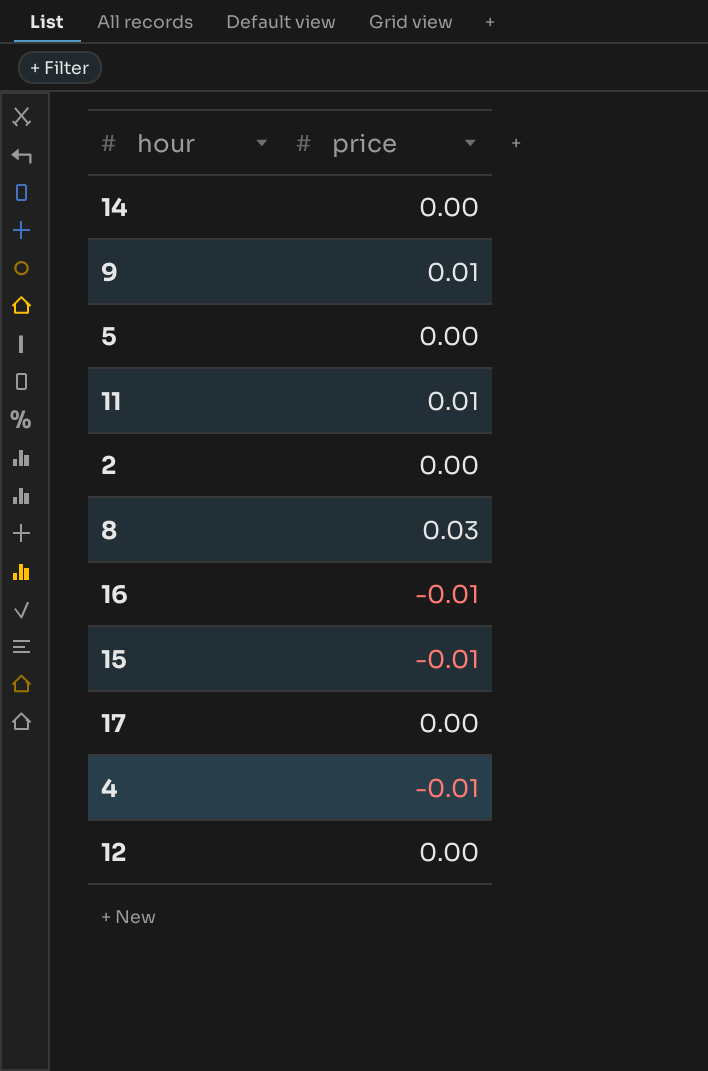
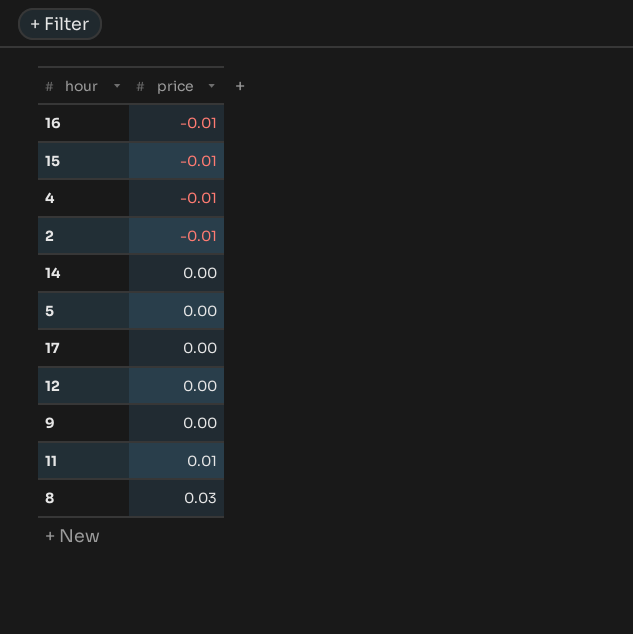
row order: none -> price ascending
2 | price: 0.00 -> -0.01
9 | price: 0.01 -> 0.00

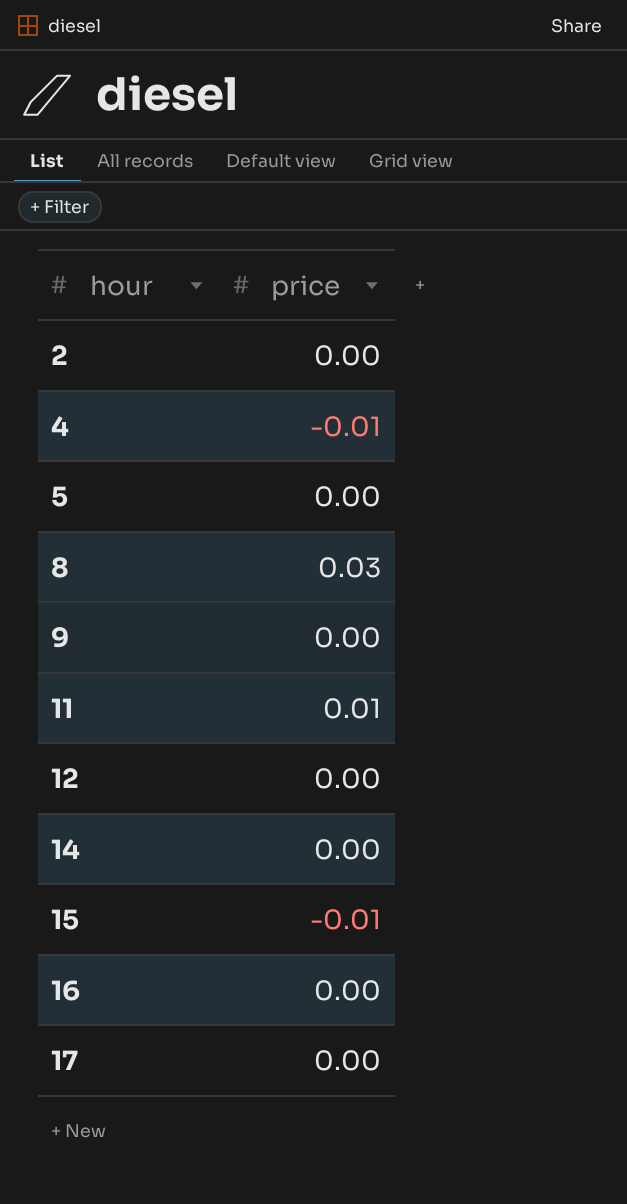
row order: price ascending -> hour ascending
2 | price: -0.01 -> 0.00
16 | price: -0.01 -> 0.00

